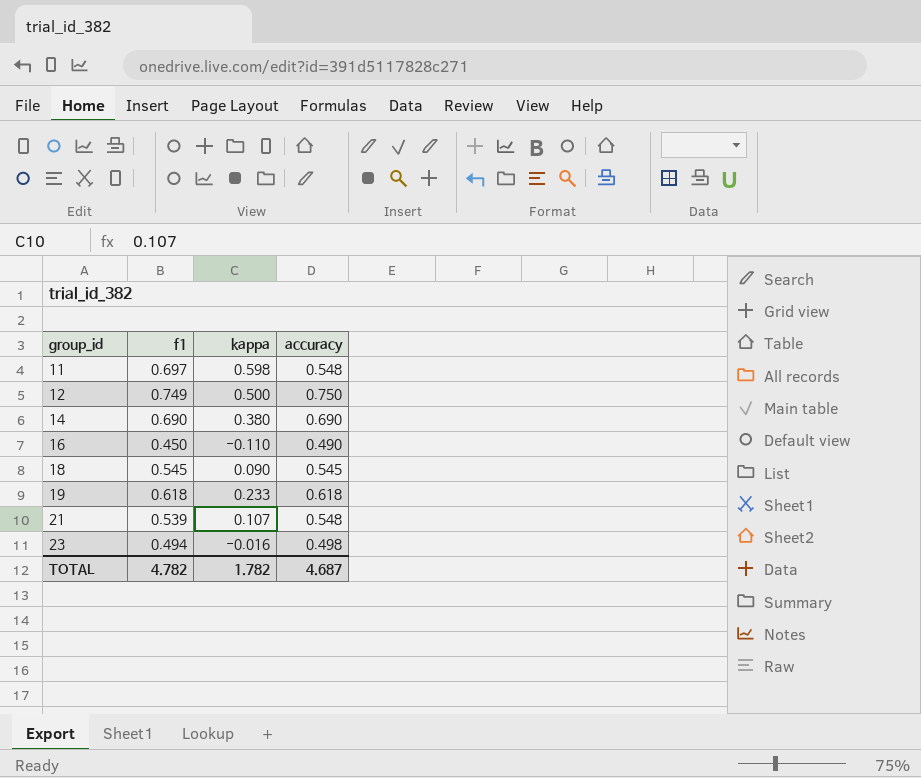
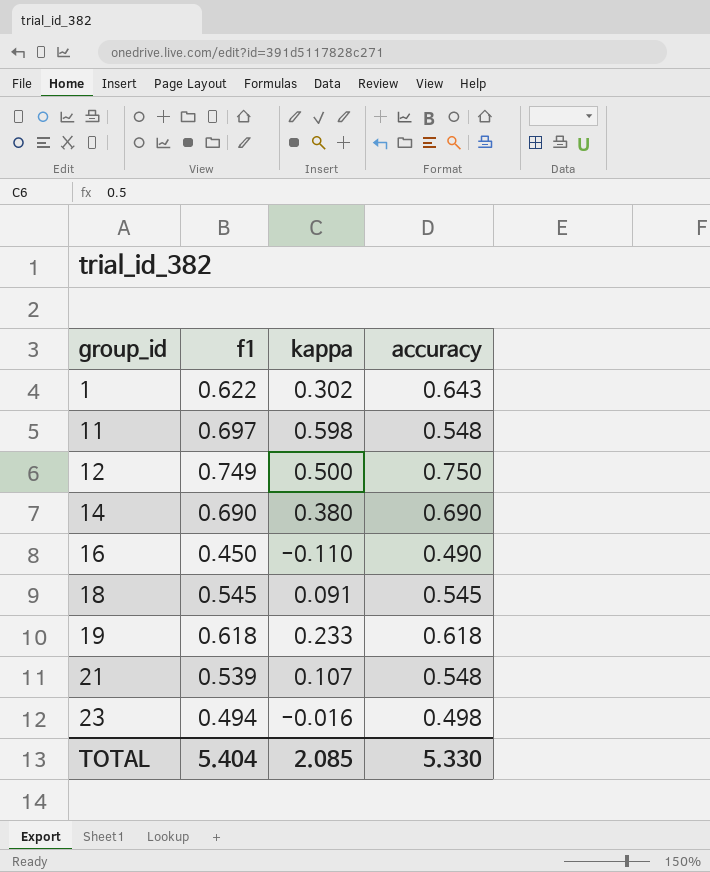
row 1: none -> 0.622 | 0.302 | 0.643
18 | kappa: 0.090 -> 0.091
TOTAL | f1: 4.782 -> 5.404
TOTAL | kappa: 1.782 -> 2.085
TOTAL | accuracy: 4.687 -> 5.330

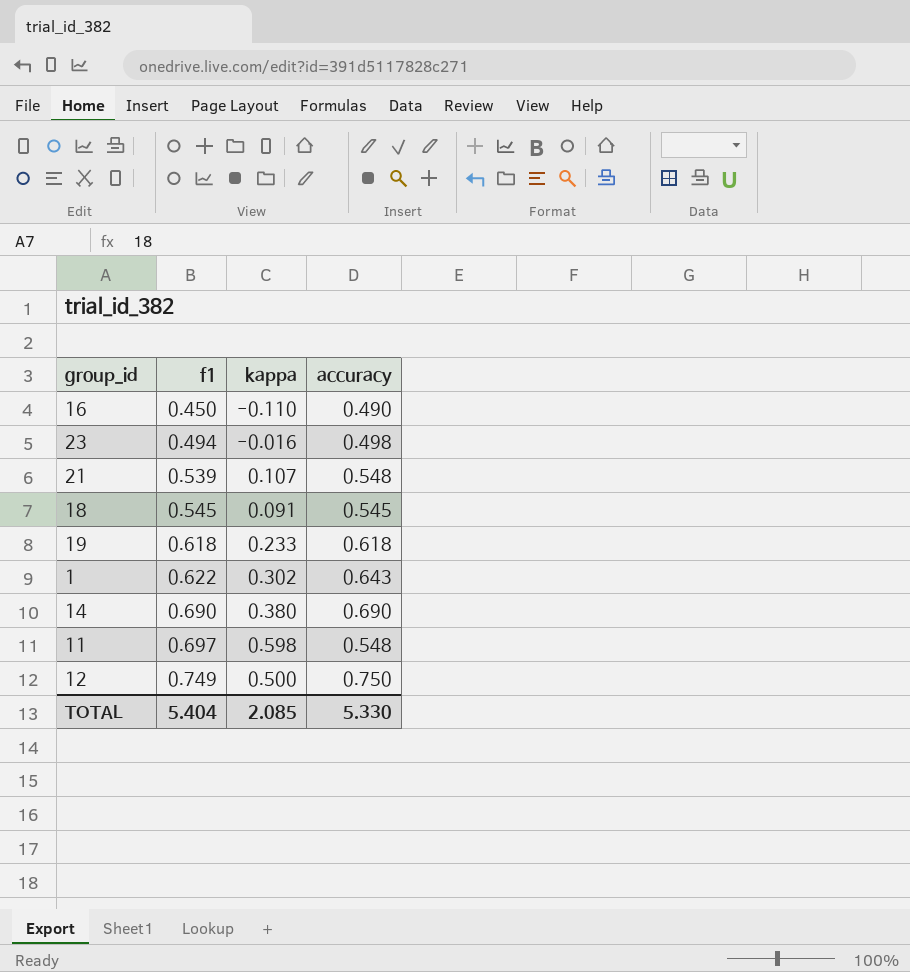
row order: group_id ascending -> f1 ascending

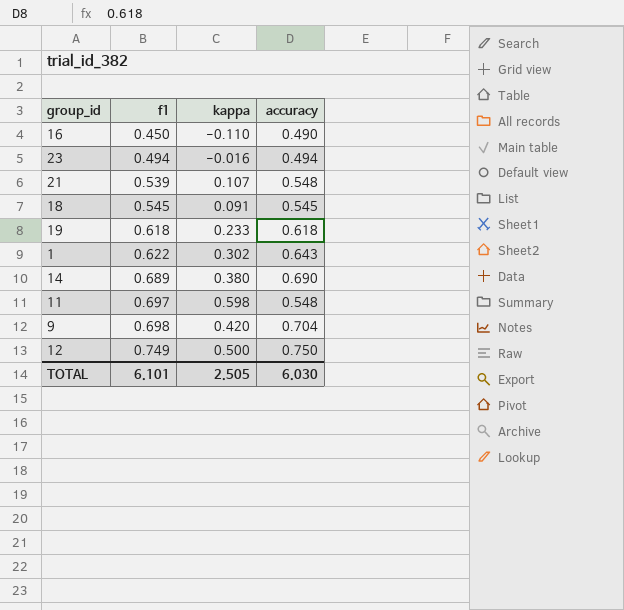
23 | accuracy: 0.498 -> 0.494
14 | f1: 0.690 -> 0.689
row 9: none -> 0.698 | 0.420 | 0.704
TOTAL | f1: 5.404 -> 6.101
TOTAL | kappa: 2.085 -> 2.505
TOTAL | accuracy: 5.330 -> 6.030

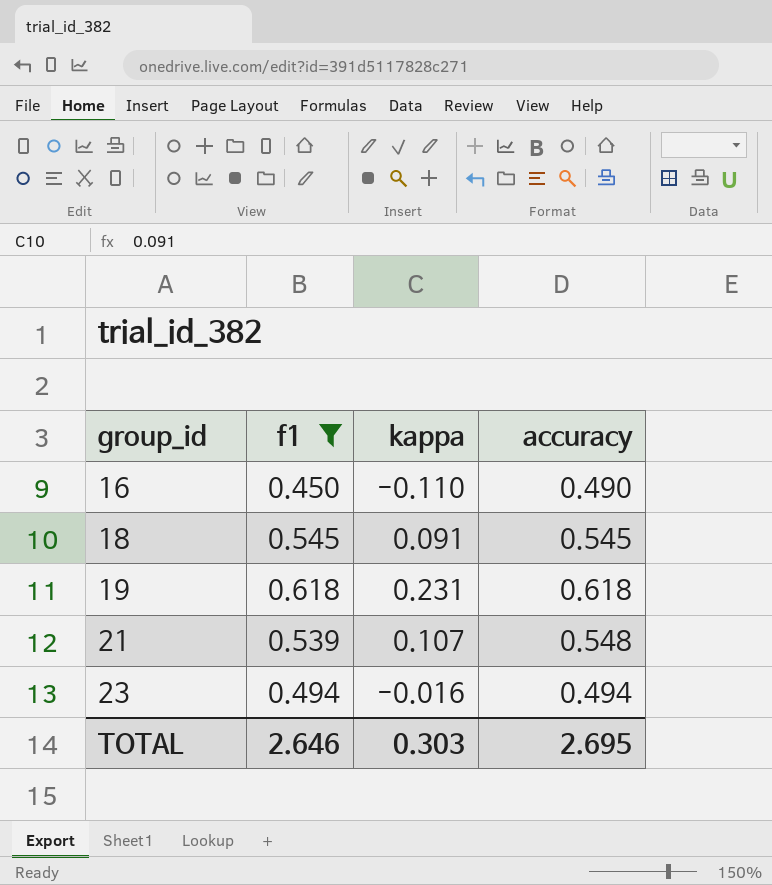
filter: none -> f1 <= 0.618
row order: f1 ascending -> group_id ascending
19 | kappa: 0.233 -> 0.231
TOTAL | f1: 6.101 -> 2.646
TOTAL | kappa: 2.505 -> 0.303
TOTAL | accuracy: 6.030 -> 2.695

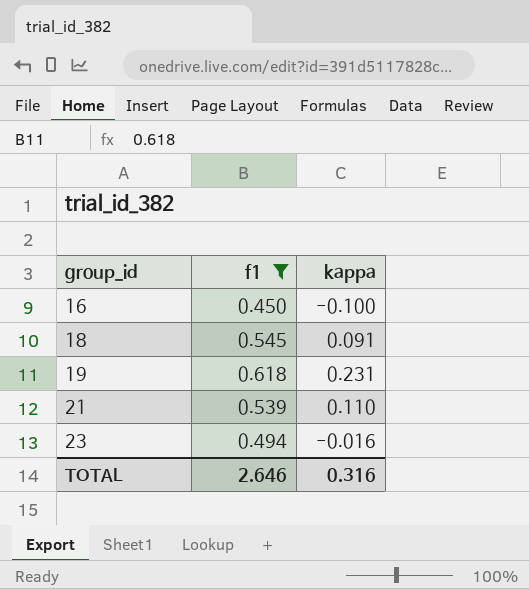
column accuracy | position: 4 -> none
16 | kappa: -0.110 -> -0.100
21 | kappa: 0.107 -> 0.110
TOTAL | kappa: 0.303 -> 0.316

